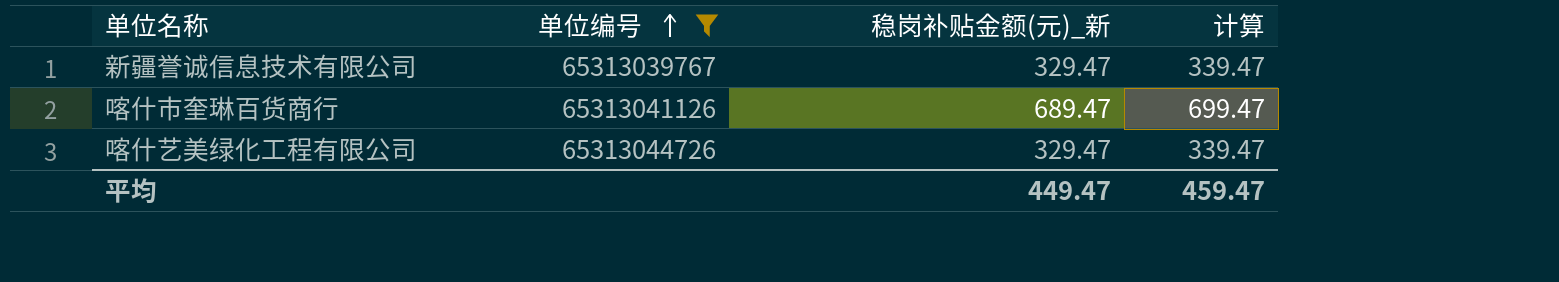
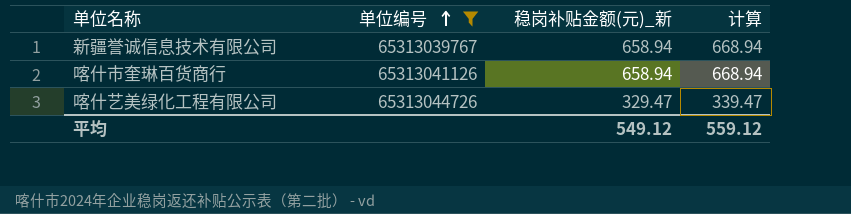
新疆誉诚信息技术有限公司 | 稳岗补贴金额(元)_新: 329.47 -> 658.94
新疆誉诚信息技术有限公司 | 计算: 339.47 -> 668.94
喀什市奎琳百货商行 | 稳岗补贴金额(元)_新: 689.47 -> 658.94
喀什市奎琳百货商行 | 计算: 699.47 -> 668.94
平均 | 稳岗补贴金额(元)_新: 449.47 -> 549.12
平均 | 计算: 459.47 -> 559.12

